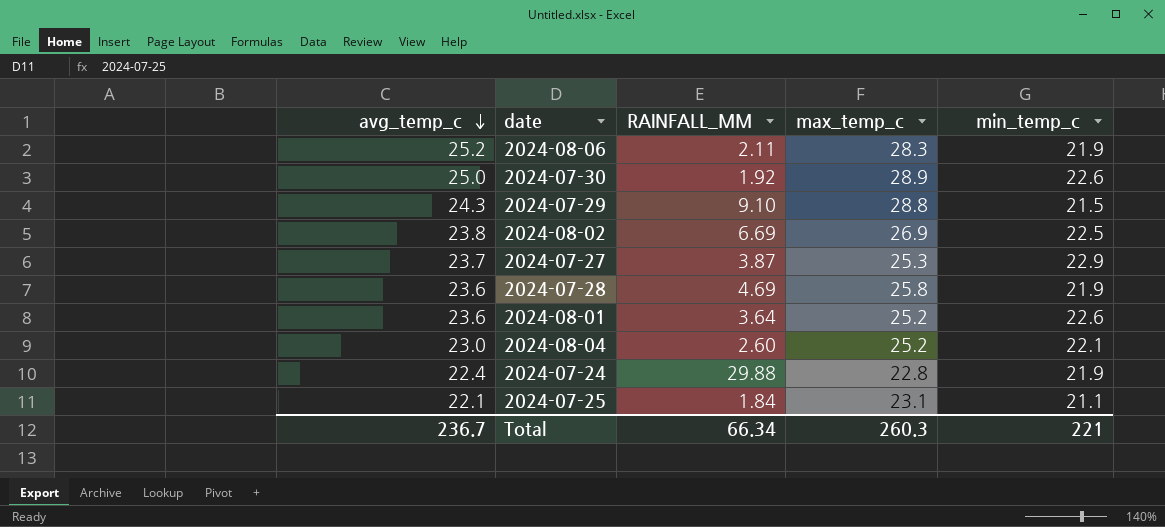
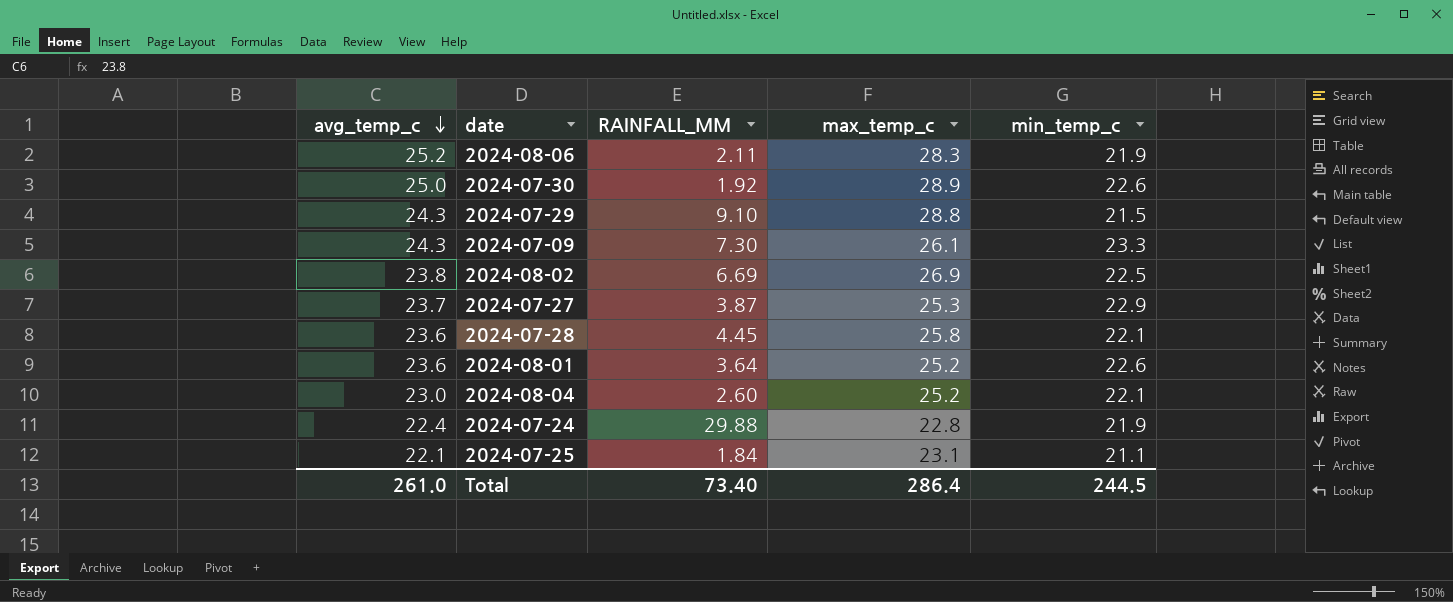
row 2024-07-09: none -> 24.3 | 7.30 | 26.1 | 23.3
2024-07-28 | RAINFALL_MM: 4.69 -> 4.45
2024-07-28 | min_temp_c: 21.9 -> 22.1
Total | avg_temp_c: 236.7 -> 261.0
Total | RAINFALL_MM: 66.34 -> 73.40
Total | max_temp_c: 260.3 -> 286.4
Total | min_temp_c: 221 -> 244.5

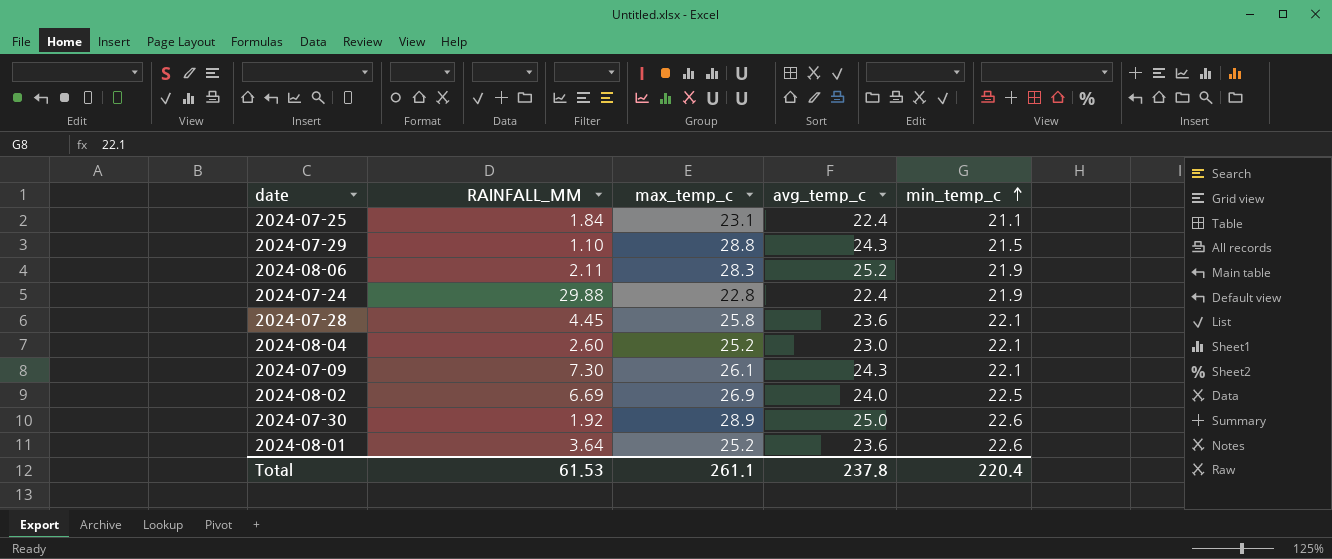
row order: avg_temp_c descending -> min_temp_c ascending
column avg_temp_c | position: 1 -> 4
row 2024-07-27: 23.7 | 3.87 | 25.3 | 22.9 -> none
2024-07-25 | avg_temp_c: 22.1 -> 22.4
2024-07-29 | RAINFALL_MM: 9.10 -> 1.10
2024-07-09 | min_temp_c: 23.3 -> 22.1
2024-08-02 | avg_temp_c: 23.8 -> 24.0
Total | RAINFALL_MM: 73.40 -> 61.53
Total | max_temp_c: 286.4 -> 261.1
Total | avg_temp_c: 261.0 -> 237.8
Total | min_temp_c: 244.5 -> 220.4

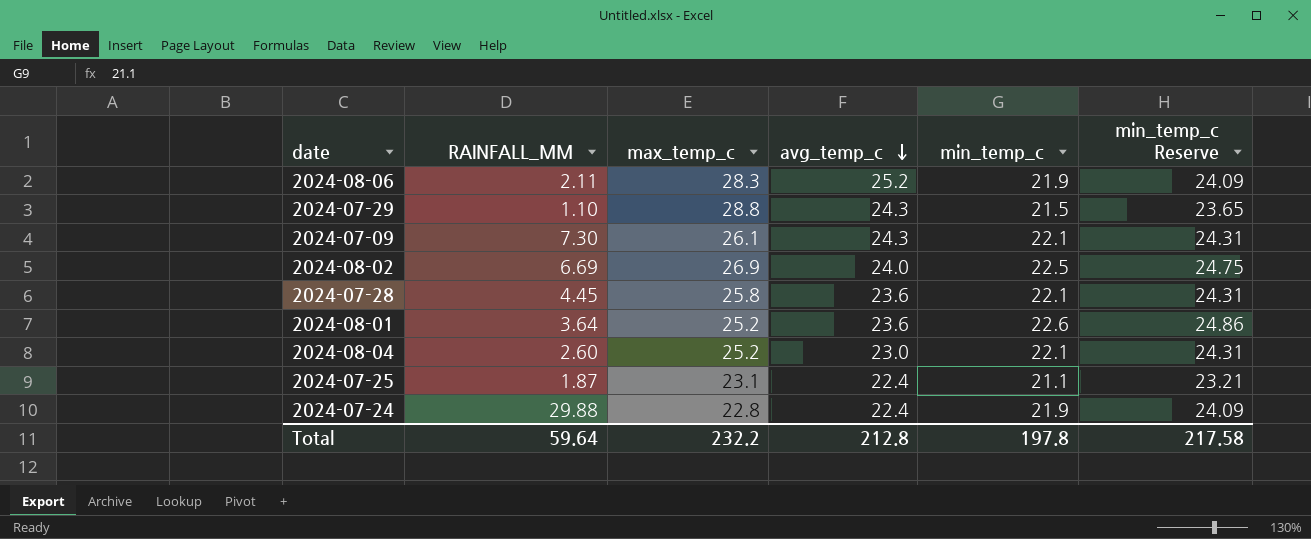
row order: min_temp_c ascending -> avg_temp_c descending
column min_temp_c Reserve | formula: none -> [min_temp_c] * 1.1
row 2024-07-30: 1.92 | 28.9 | 25.0 | 22.6 -> none
2024-07-25 | RAINFALL_MM: 1.84 -> 1.87
Total | RAINFALL_MM: 61.53 -> 59.64
Total | max_temp_c: 261.1 -> 232.2
Total | avg_temp_c: 237.8 -> 212.8
Total | min_temp_c: 220.4 -> 197.8

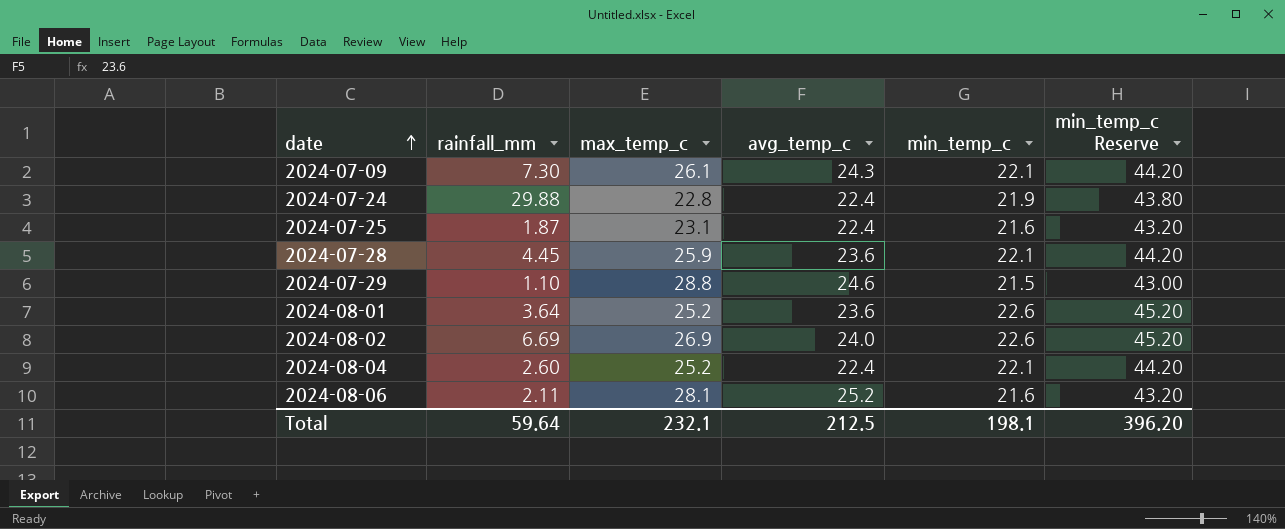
row order: avg_temp_c descending -> date ascending
column name: RAINFALL_MM -> rainfall_mm
column min_temp_c Reserve | formula: [min_temp_c] * 1.1 -> [min_temp_c] * 2
2024-07-25 | min_temp_c: 21.1 -> 21.6
2024-07-28 | max_temp_c: 25.8 -> 25.9
2024-07-29 | avg_temp_c: 24.3 -> 24.6
2024-08-02 | min_temp_c: 22.5 -> 22.6
2024-08-04 | avg_temp_c: 23.0 -> 22.4
2024-08-06 | max_temp_c: 28.3 -> 28.1
2024-08-06 | min_temp_c: 21.9 -> 21.6
Total | max_temp_c: 232.2 -> 232.1
Total | avg_temp_c: 212.8 -> 212.5
Total | min_temp_c: 197.8 -> 198.1
Total | min_temp_c Reserve: 217.58 -> 396.20

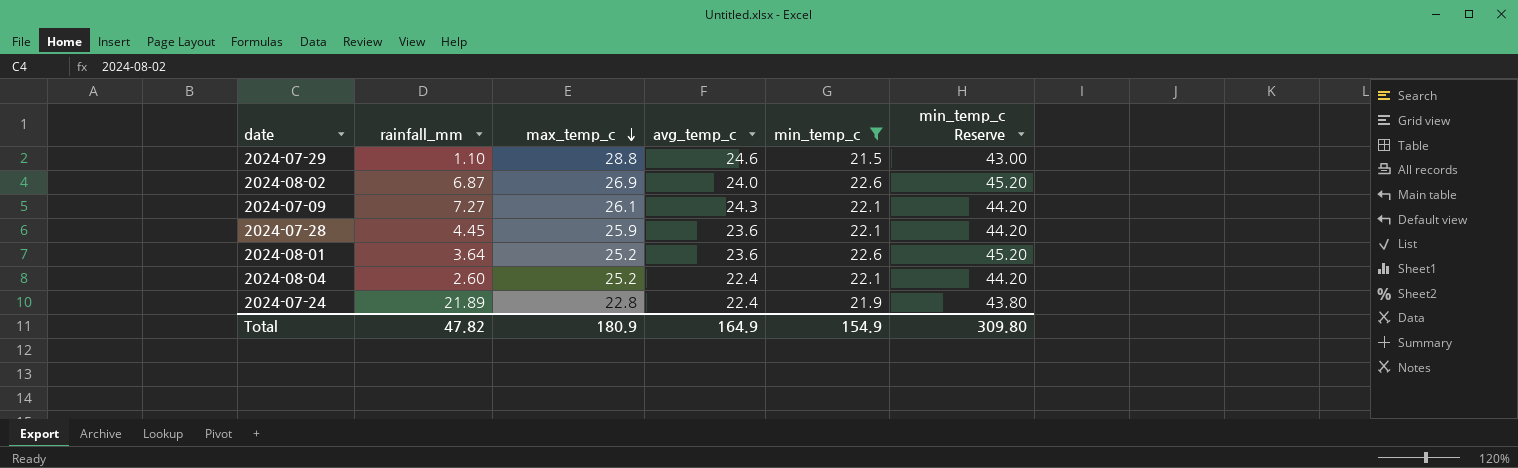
filter: none -> min_temp_c != 21.6
row order: date ascending -> max_temp_c descending
2024-08-02 | rainfall_mm: 6.69 -> 6.87
2024-07-09 | rainfall_mm: 7.30 -> 7.27
2024-07-24 | rainfall_mm: 29.88 -> 21.89
Total | rainfall_mm: 59.64 -> 47.82
Total | max_temp_c: 232.1 -> 180.9
Total | avg_temp_c: 212.5 -> 164.9
Total | min_temp_c: 198.1 -> 154.9
Total | min_temp_c Reserve: 396.20 -> 309.80

